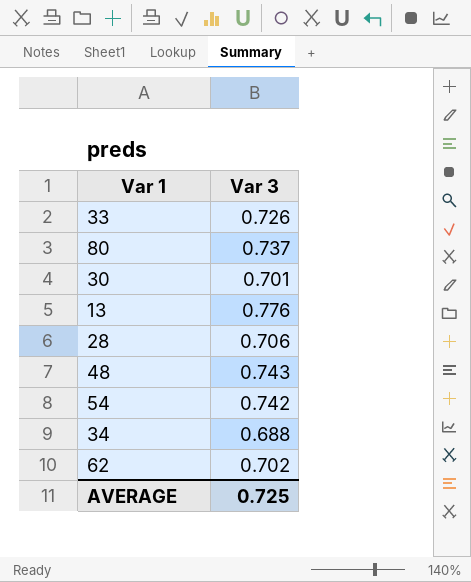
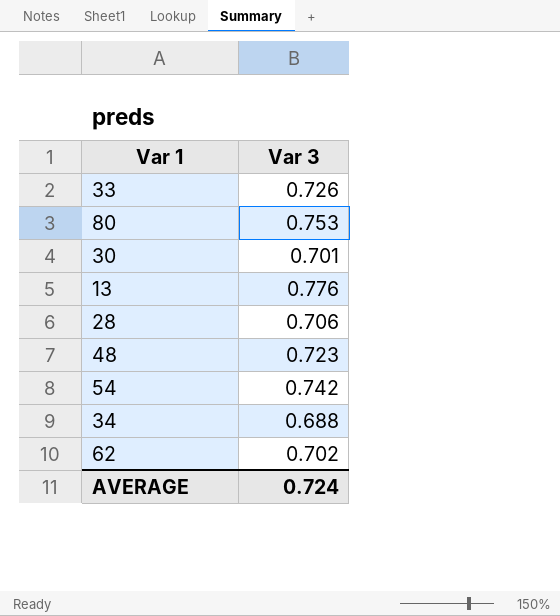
80 | Var 3: 0.737 -> 0.753
48 | Var 3: 0.743 -> 0.723
AVERAGE | Var 3: 0.725 -> 0.724

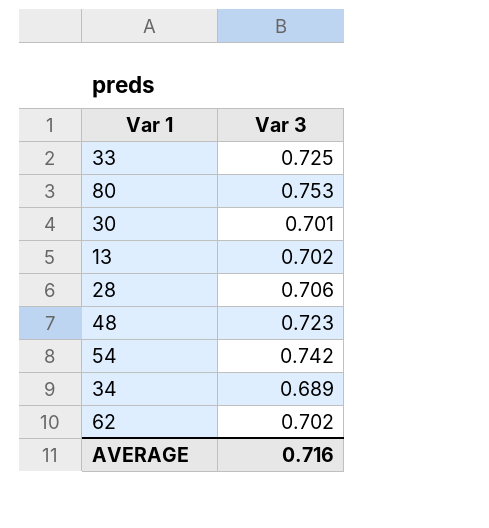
33 | Var 3: 0.726 -> 0.725
13 | Var 3: 0.776 -> 0.702
34 | Var 3: 0.688 -> 0.689
AVERAGE | Var 3: 0.724 -> 0.716

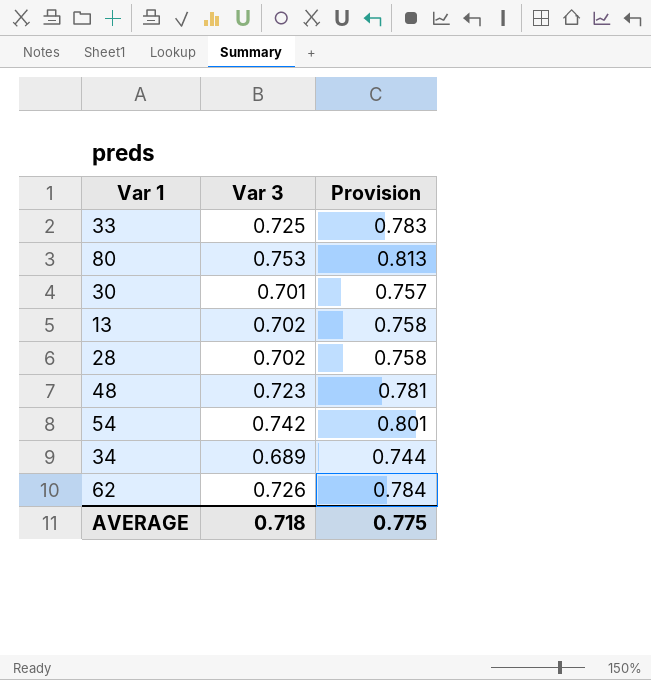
column Provision | formula: none -> [Var 3] * 1.08
28 | Var 3: 0.706 -> 0.702
62 | Var 3: 0.702 -> 0.726
AVERAGE | Var 3: 0.716 -> 0.718

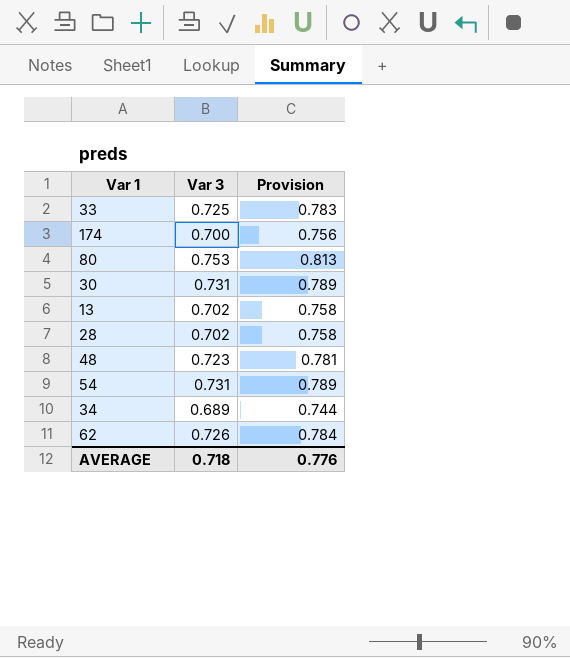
row 174: none -> 0.700 | 0.756
30 | Var 3: 0.701 -> 0.731
30 | Provision: 0.757 -> 0.789
54 | Var 3: 0.742 -> 0.731
54 | Provision: 0.801 -> 0.789
AVERAGE | Provision: 0.775 -> 0.776

